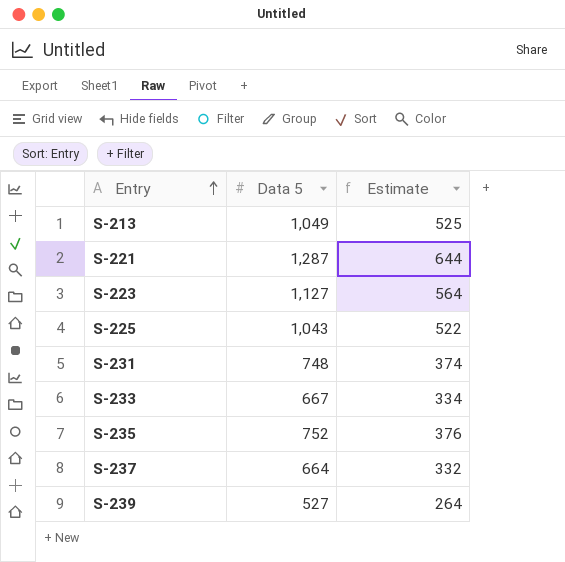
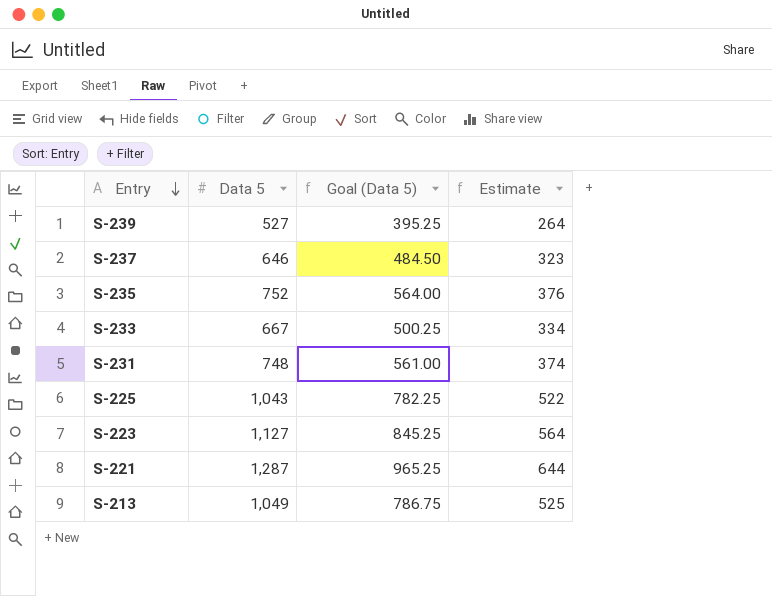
row order: Entry ascending -> Entry descending
column Goal (Data 5) | formula: none -> [Data 5] * 0.75
S-237 | Data 5: 664 -> 646
S-237 | Estimate: 332 -> 323

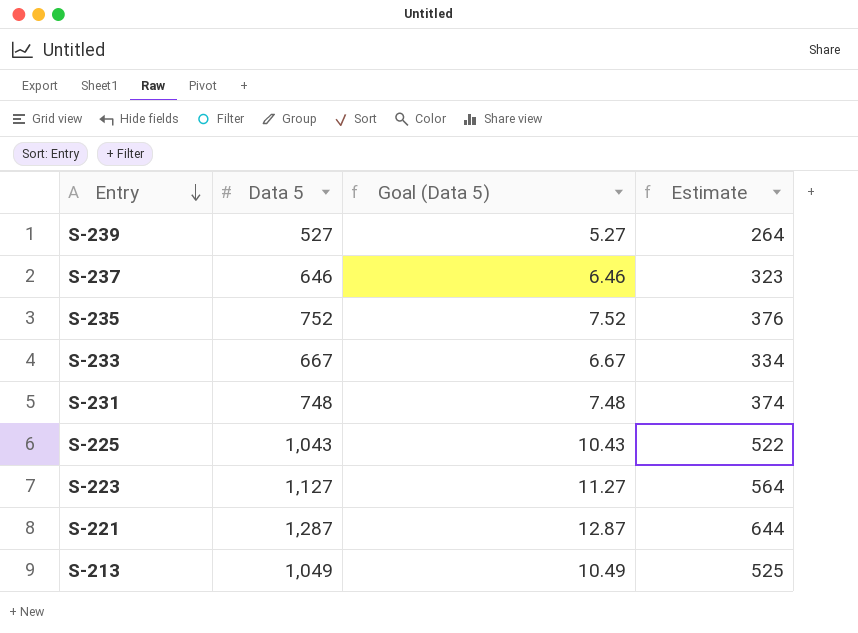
column Goal (Data 5) | formula: [Data 5] * 0.75 -> [Data 5] * 0.01

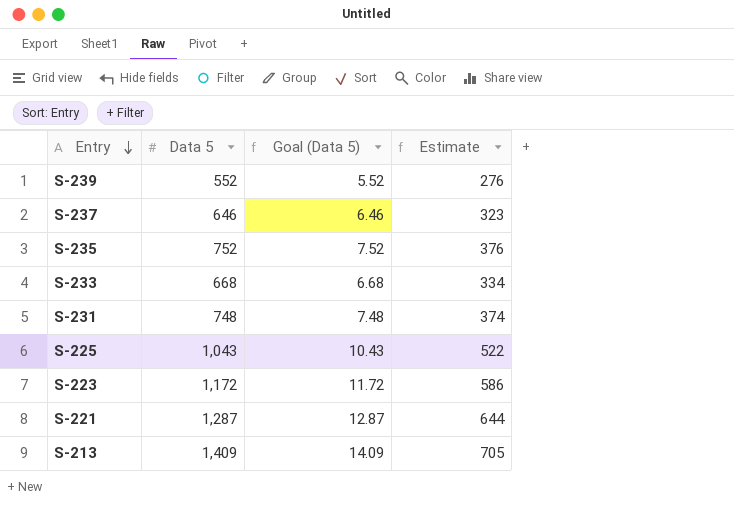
S-239 | Data 5: 527 -> 552
S-239 | Goal (Data 5): 5.27 -> 5.52
S-239 | Estimate: 264 -> 276
S-233 | Data 5: 667 -> 668
S-233 | Goal (Data 5): 6.67 -> 6.68
S-223 | Data 5: 1,127 -> 1,172
S-223 | Goal (Data 5): 11.27 -> 11.72
S-223 | Estimate: 564 -> 586
S-213 | Data 5: 1,049 -> 1,409
S-213 | Goal (Data 5): 10.49 -> 14.09
S-213 | Estimate: 525 -> 705

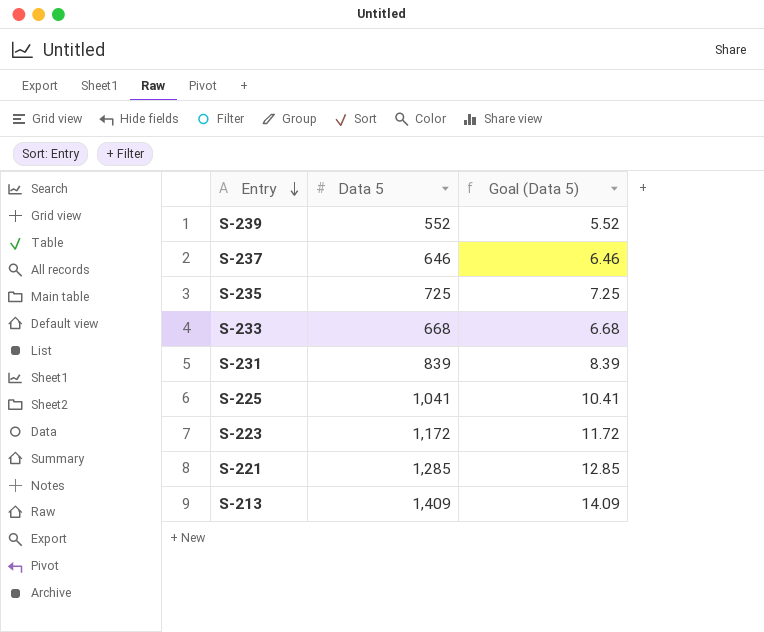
column Estimate | formula: [Data 5] * 0.5 -> none
S-235 | Data 5: 752 -> 725
S-235 | Goal (Data 5): 7.52 -> 7.25
S-231 | Data 5: 748 -> 839
S-231 | Goal (Data 5): 7.48 -> 8.39
S-225 | Data 5: 1,043 -> 1,041
S-225 | Goal (Data 5): 10.43 -> 10.41
S-221 | Data 5: 1,287 -> 1,285
S-221 | Goal (Data 5): 12.87 -> 12.85

